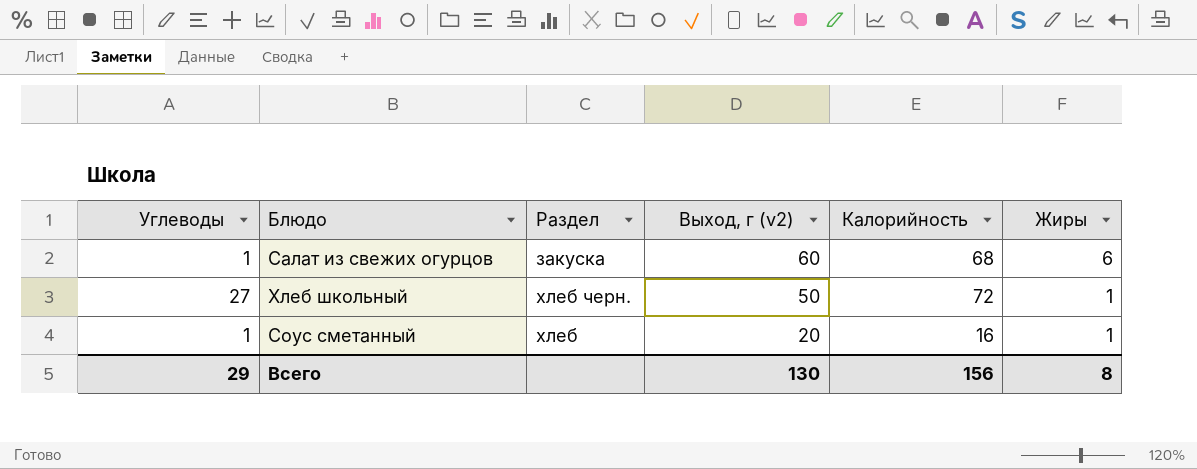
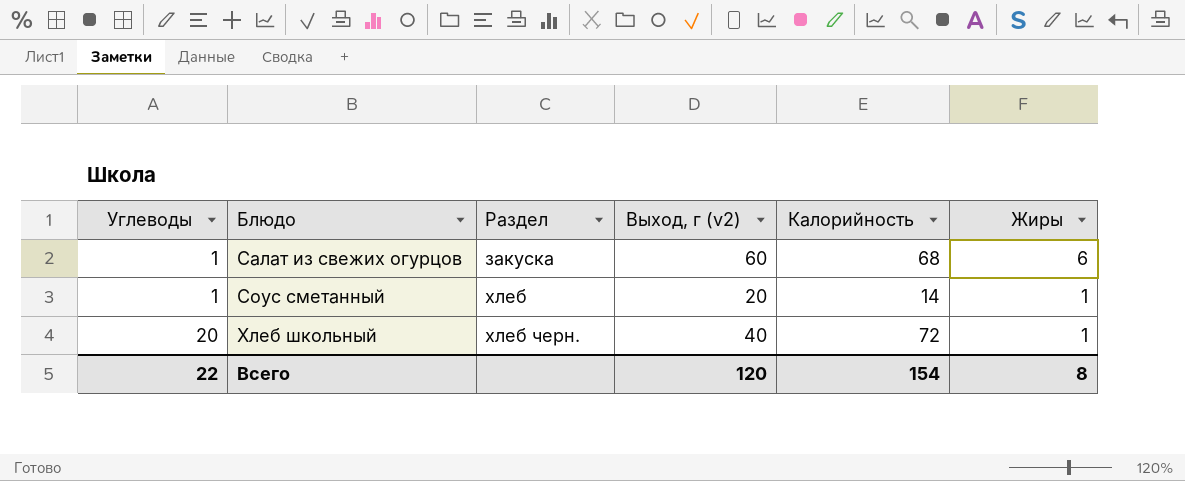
row order: Выход, г (v2) descending -> Углеводы ascending
Соус сметанный | Калорийность: 16 -> 14
Хлеб школьный | Углеводы: 27 -> 20
Хлеб школьный | Выход, г (v2): 50 -> 40
Всего | Углеводы: 29 -> 22
Всего | Выход, г (v2): 130 -> 120
Всего | Калорийность: 156 -> 154

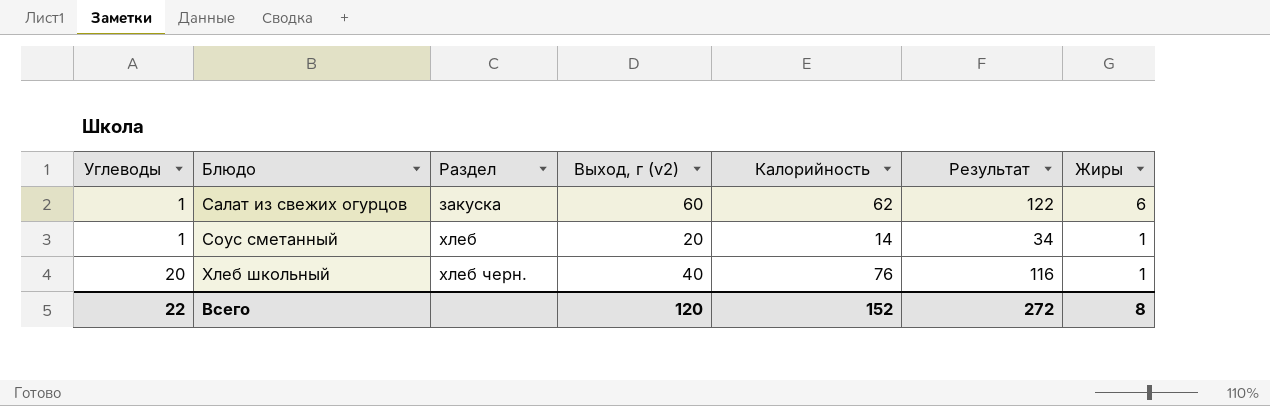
column Результат | formula: none -> [Выход, г (v2)] + [Калорийность]
Салат из свежих огурцов | Калорийность: 68 -> 62
Хлеб школьный | Калорийность: 72 -> 76
Всего | Калорийность: 154 -> 152

